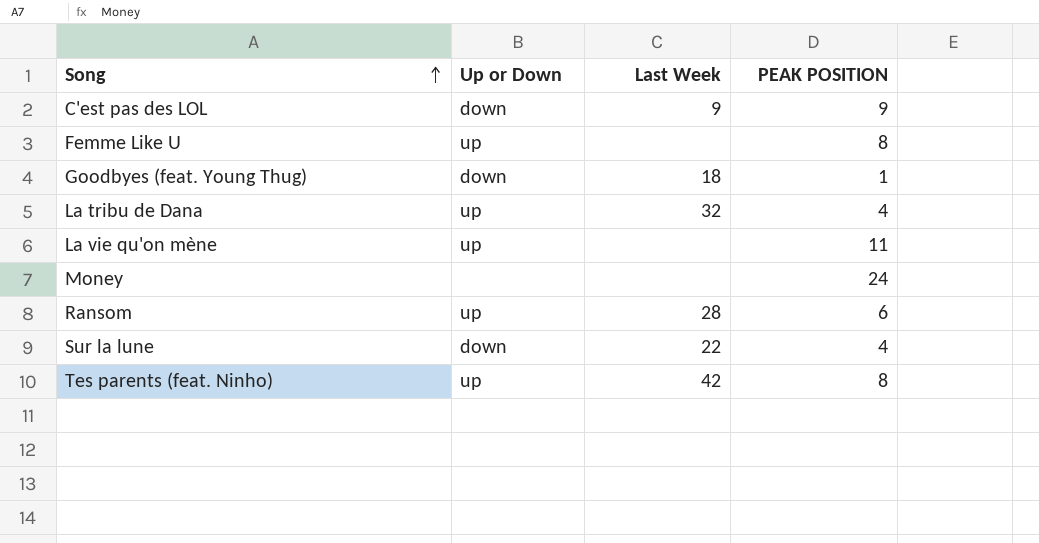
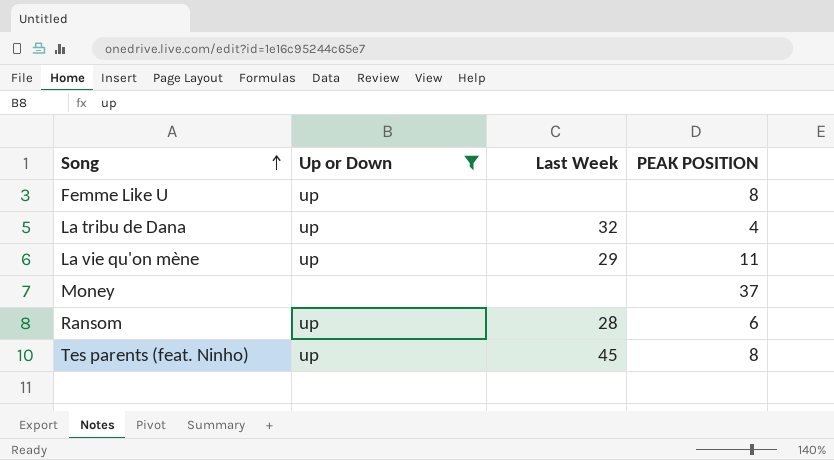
filter: none -> Up or Down != down
La vie qu'on mène | Last Week: none -> 29
Money | PEAK POSITION: 24 -> 37
Tes parents (feat. Ninho) | Last Week: 42 -> 45

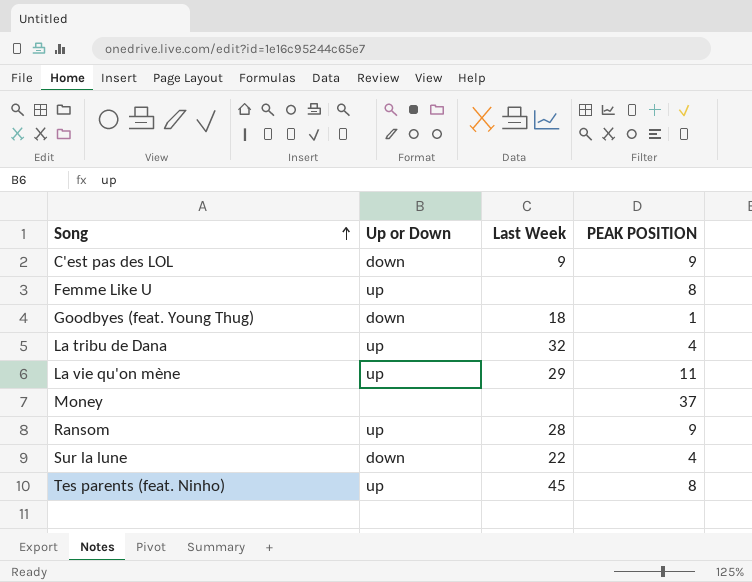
filter: Up or Down != down -> none
Ransom | PEAK POSITION: 6 -> 9

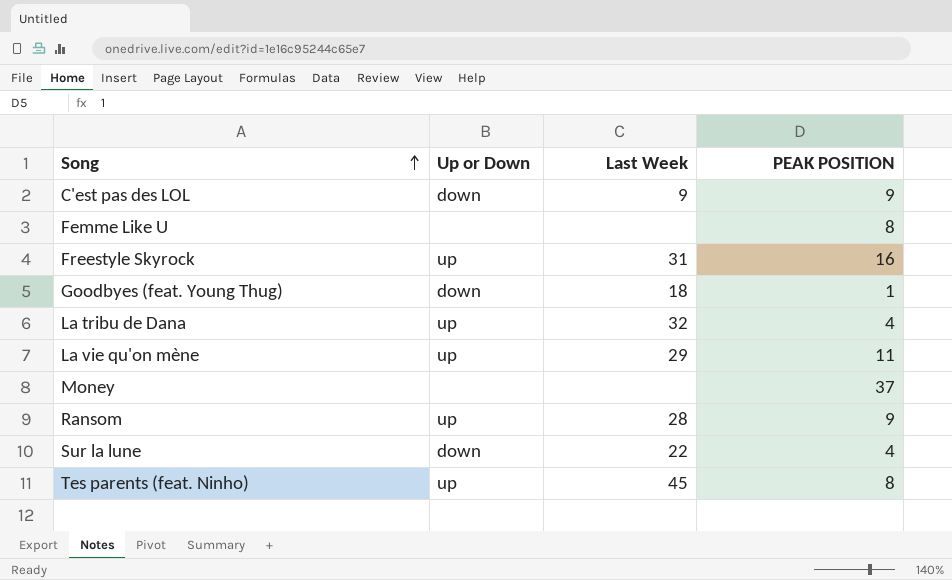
Femme Like U | Up or Down: up -> none
row Freestyle Skyrock: none -> up | 31 | 16

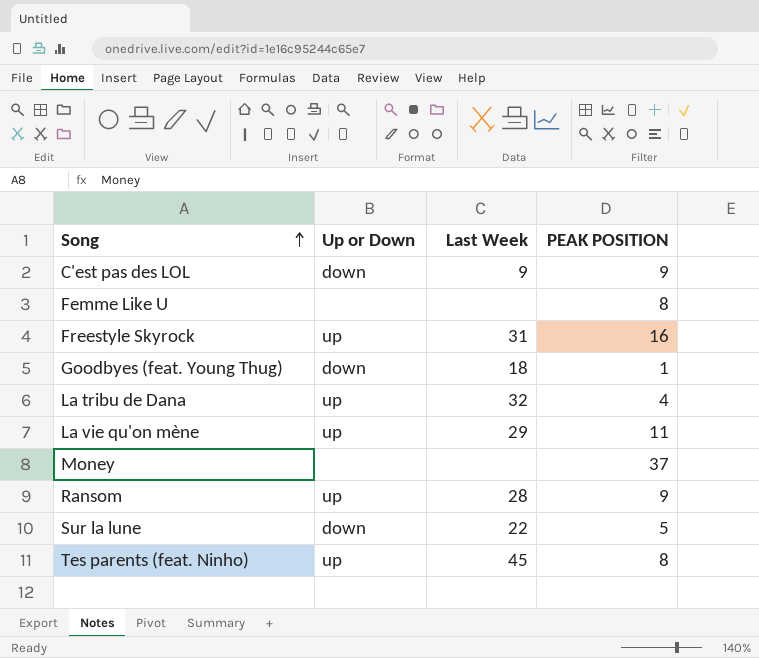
Sur la lune | PEAK POSITION: 4 -> 5

